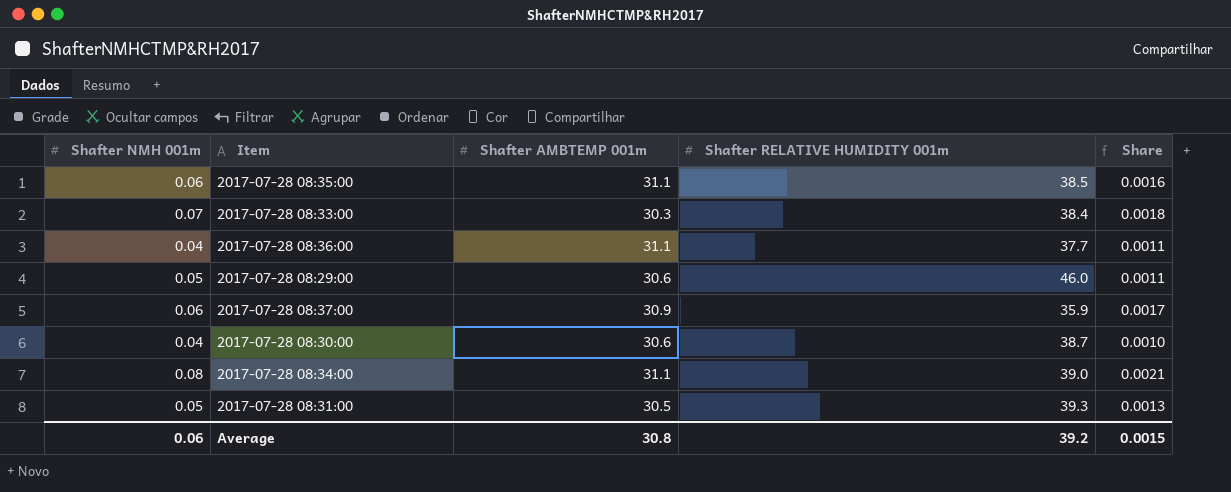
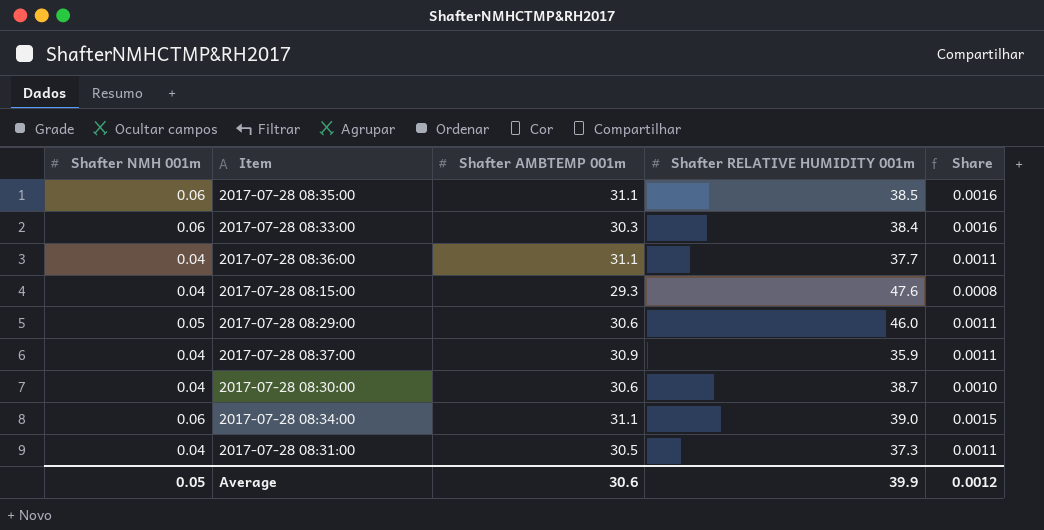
2017-07-28 08:33:00 | Shafter NMH 001m: 0.07 -> 0.06
2017-07-28 08:33:00 | Share: 0.0018 -> 0.0016
row 2017-07-28 08:15:00: none -> 0.04 | 29.3 | 47.6 | 0.0008
2017-07-28 08:37:00 | Shafter NMH 001m: 0.06 -> 0.04
2017-07-28 08:37:00 | Share: 0.0017 -> 0.0011
2017-07-28 08:34:00 | Shafter NMH 001m: 0.08 -> 0.06
2017-07-28 08:34:00 | Share: 0.0021 -> 0.0015
2017-07-28 08:31:00 | Shafter NMH 001m: 0.05 -> 0.04
2017-07-28 08:31:00 | Shafter RELATIVE HUMIDITY 001m: 39.3 -> 37.3
2017-07-28 08:31:00 | Share: 0.0013 -> 0.0011
Average | Shafter NMH 001m: 0.06 -> 0.05
Average | Shafter AMBTEMP 001m: 30.8 -> 30.6
Average | Shafter RELATIVE HUMIDITY 001m: 39.2 -> 39.9
Average | Share: 0.0015 -> 0.0012

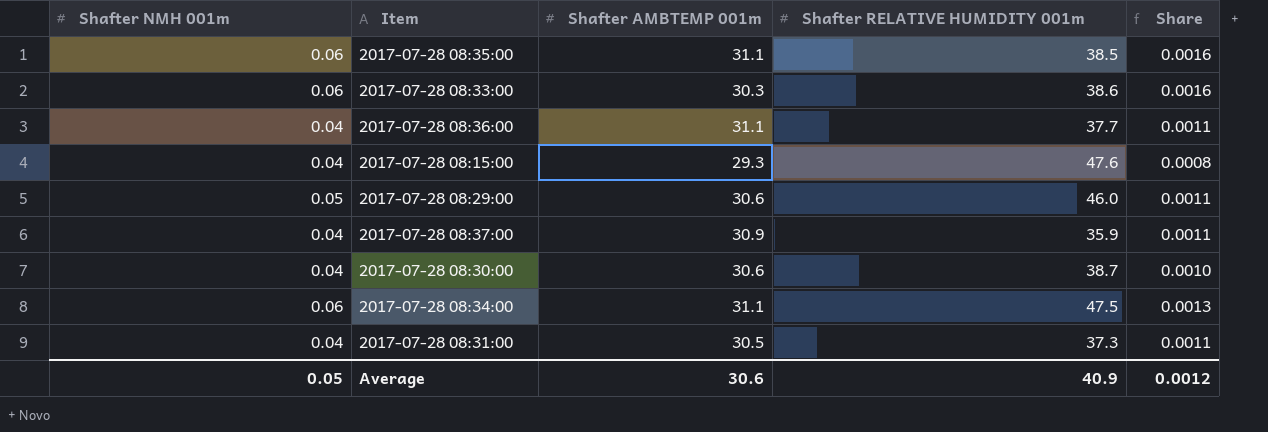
2017-07-28 08:33:00 | Shafter RELATIVE HUMIDITY 001m: 38.4 -> 38.6
2017-07-28 08:34:00 | Shafter RELATIVE HUMIDITY 001m: 39.0 -> 47.5
2017-07-28 08:34:00 | Share: 0.0015 -> 0.0013
Average | Shafter RELATIVE HUMIDITY 001m: 39.9 -> 40.9

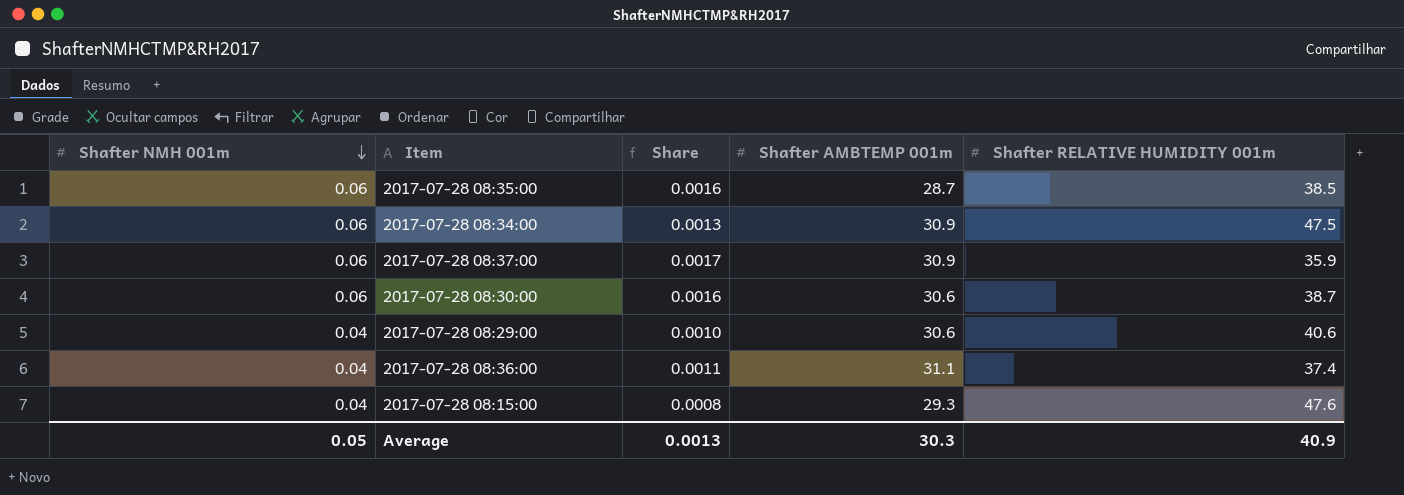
row order: none -> Shafter NMH 001m descending
column Share | position: 5 -> 3
row 2017-07-28 08:33:00: 0.06 | 30.3 | 38.6 | 0.0016 -> none
row 2017-07-28 08:31:00: 0.04 | 30.5 | 37.3 | 0.0011 -> none
2017-07-28 08:35:00 | Shafter AMBTEMP 001m: 31.1 -> 28.7
2017-07-28 08:34:00 | Shafter AMBTEMP 001m: 31.1 -> 30.9
2017-07-28 08:37:00 | Shafter NMH 001m: 0.04 -> 0.06
2017-07-28 08:37:00 | Share: 0.0011 -> 0.0017
2017-07-28 08:30:00 | Shafter NMH 001m: 0.04 -> 0.06
2017-07-28 08:30:00 | Share: 0.0010 -> 0.0016
2017-07-28 08:29:00 | Shafter NMH 001m: 0.05 -> 0.04
2017-07-28 08:29:00 | Share: 0.0011 -> 0.0010
2017-07-28 08:29:00 | Shafter RELATIVE HUMIDITY 001m: 46.0 -> 40.6
2017-07-28 08:36:00 | Shafter RELATIVE HUMIDITY 001m: 37.7 -> 37.4
Average | Share: 0.0012 -> 0.0013
Average | Shafter AMBTEMP 001m: 30.6 -> 30.3

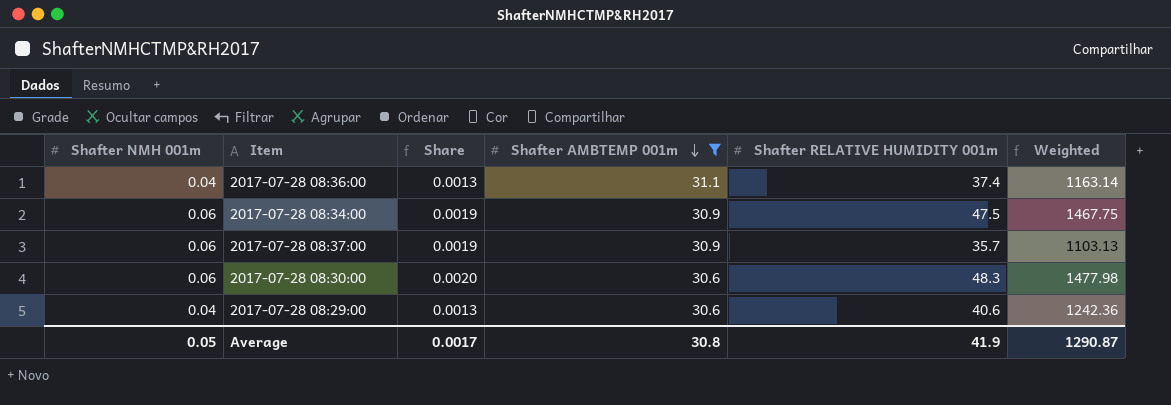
filter: none -> Shafter AMBTEMP 001m >= 30.6
row order: Shafter NMH 001m descending -> Shafter AMBTEMP 001m descending
column Share | formula: [Shafter NMH 001m] / [Shafter RELATIVE HUMIDITY 001m] -> [Shafter NMH 001m] / [Shafter AMBTEMP 001m]
column Weighted | formula: none -> [Shafter AMBTEMP 001m] * [Shafter RELATIVE HUMIDITY 001m]
2017-07-28 08:37:00 | Shafter RELATIVE HUMIDITY 001m: 35.9 -> 35.7
2017-07-28 08:30:00 | Shafter RELATIVE HUMIDITY 001m: 38.7 -> 48.3
Average | Share: 0.0013 -> 0.0017
Average | Shafter AMBTEMP 001m: 30.3 -> 30.8
Average | Shafter RELATIVE HUMIDITY 001m: 40.9 -> 41.9

